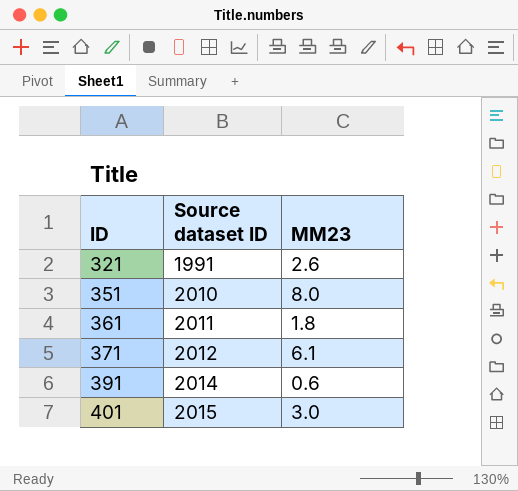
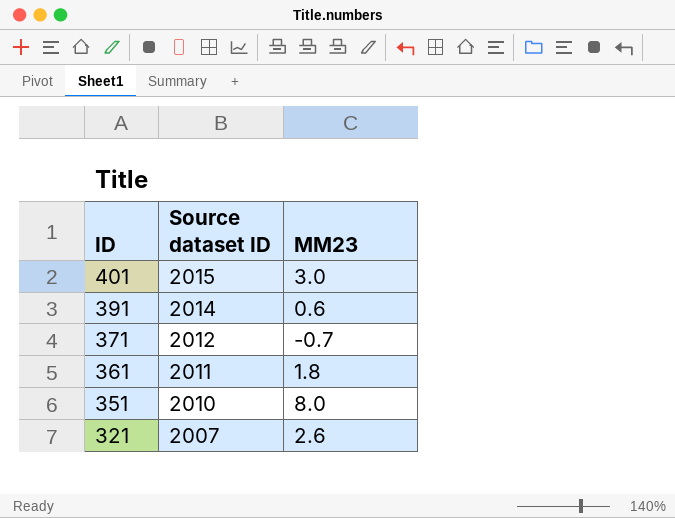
row order: ID ascending -> ID descending
371 | MM23: 6.1 -> -0.7
321 | Source dataset ID: 1991 -> 2007

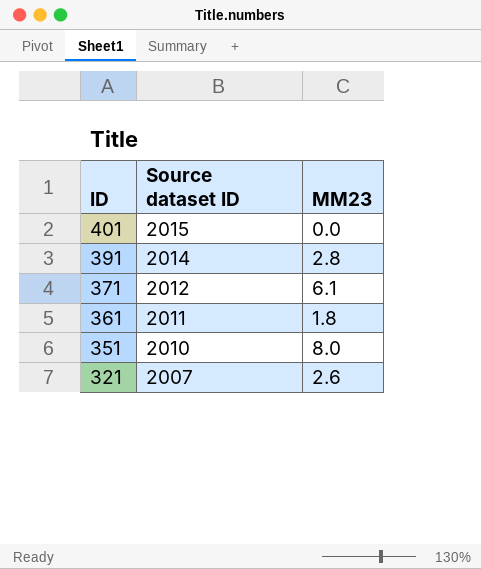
401 | MM23: 3.0 -> 0.0
391 | MM23: 0.6 -> 2.8
371 | MM23: -0.7 -> 6.1

